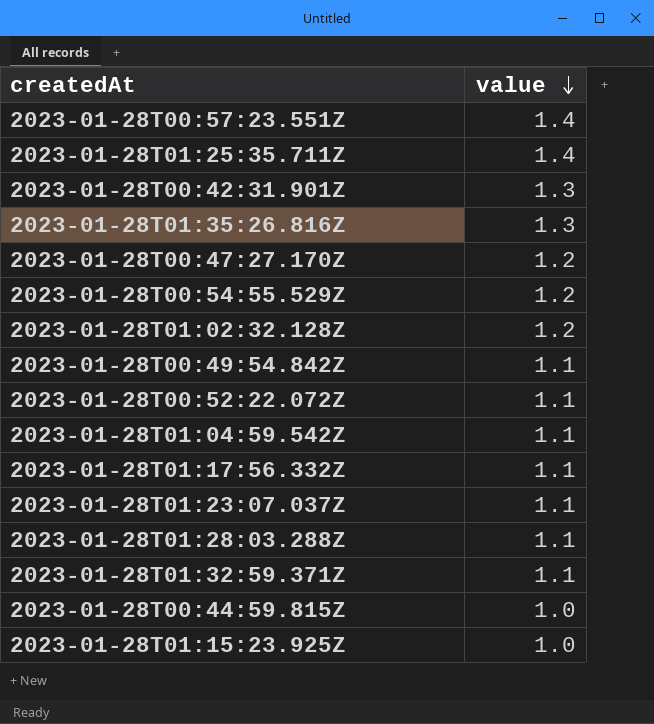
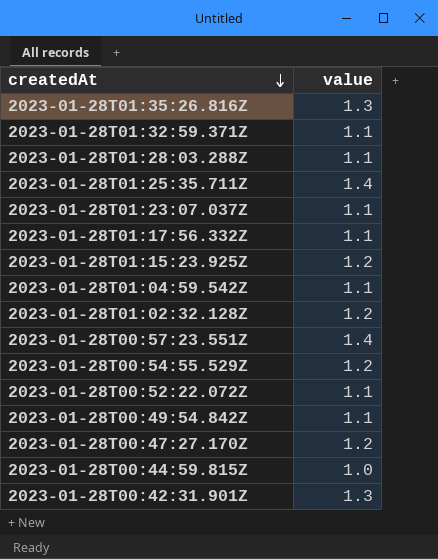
row order: value descending -> createdAt descending
2023-01-28T01:15:23.925Z | value: 1.0 -> 1.2

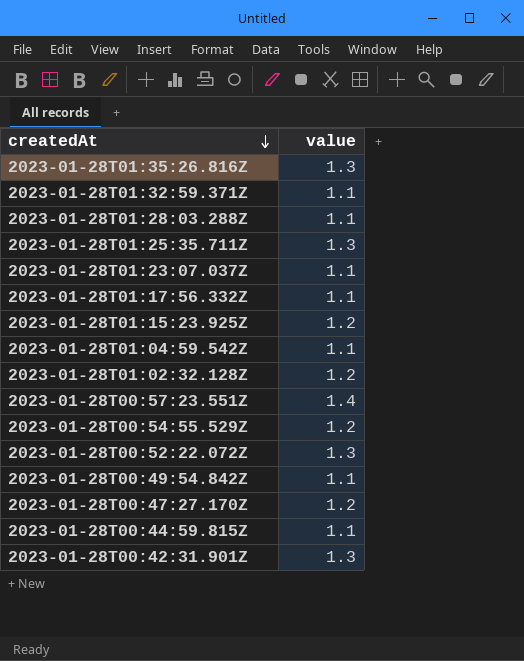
2023-01-28T01:25:35.711Z | value: 1.4 -> 1.3
2023-01-28T00:52:22.072Z | value: 1.1 -> 1.3
2023-01-28T00:44:59.815Z | value: 1.0 -> 1.1

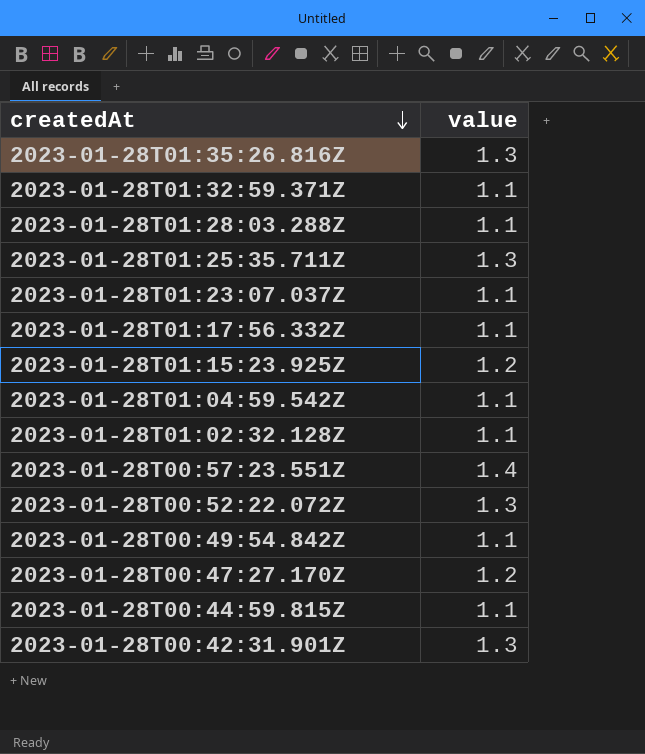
row 2023-01-28T00:54:55.529Z: 1.2 -> none
2023-01-28T01:02:32.128Z | value: 1.2 -> 1.1

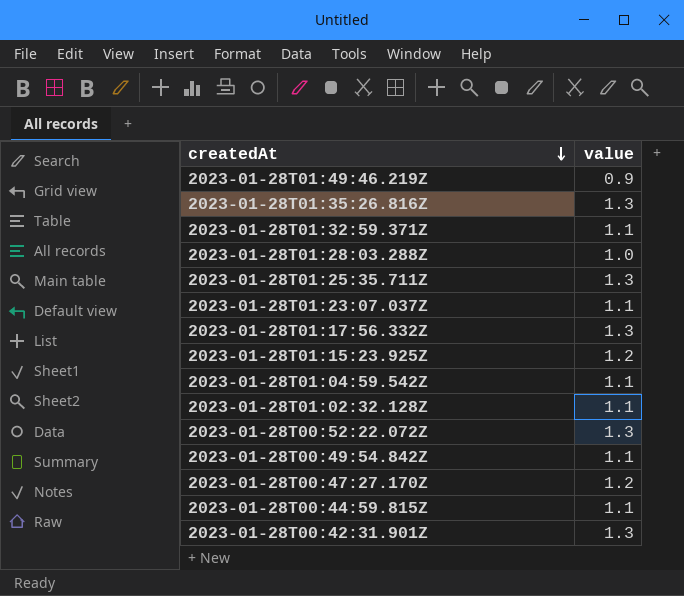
row 2023-01-28T00:57:23.551Z: 1.4 -> none
row 2023-01-28T01:49:46.219Z: none -> 0.9
2023-01-28T01:28:03.288Z | value: 1.1 -> 1.0
2023-01-28T01:17:56.332Z | value: 1.1 -> 1.3

